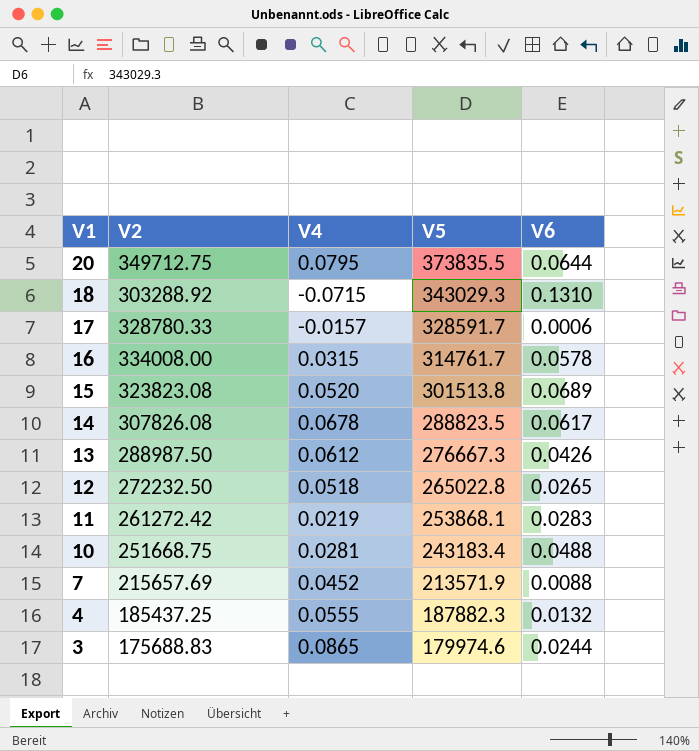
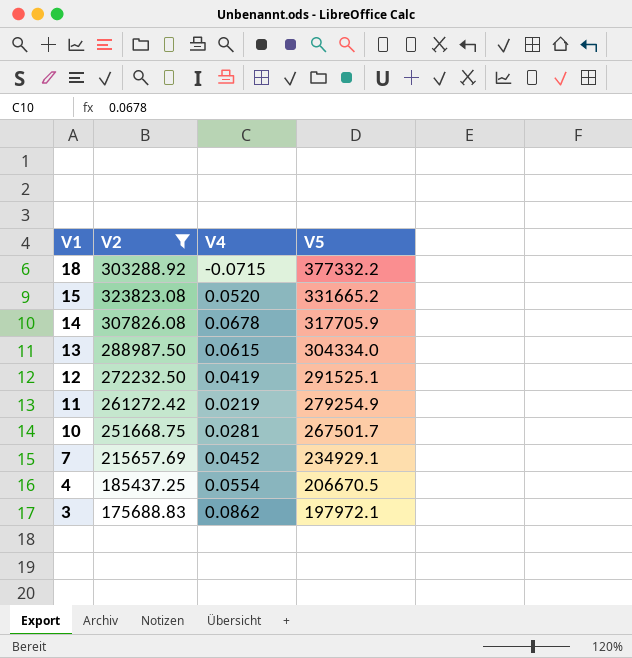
filter: none -> V2 <= 323823.08
column V6 | position: 5 -> none
18 | V5: 343029.3 -> 377332.2
15 | V5: 301513.8 -> 331665.2
14 | V5: 288823.5 -> 317705.9
13 | V4: 0.0612 -> 0.0615
13 | V5: 276667.3 -> 304334.0
12 | V4: 0.0518 -> 0.0419
12 | V5: 265022.8 -> 291525.1
11 | V5: 253868.1 -> 279254.9
10 | V5: 243183.4 -> 267501.7
7 | V5: 213571.9 -> 234929.1
4 | V4: 0.0555 -> 0.0554
4 | V5: 187882.3 -> 206670.5
3 | V4: 0.0865 -> 0.0862
3 | V5: 179974.6 -> 197972.1

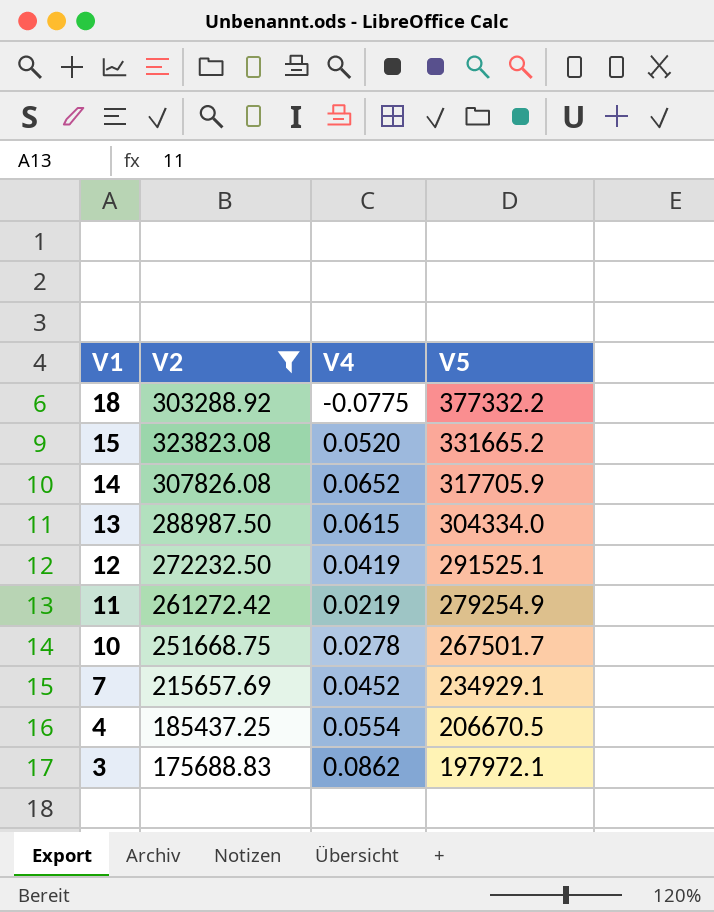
18 | V4: -0.0715 -> -0.0775
14 | V4: 0.0678 -> 0.0652
10 | V4: 0.0281 -> 0.0278

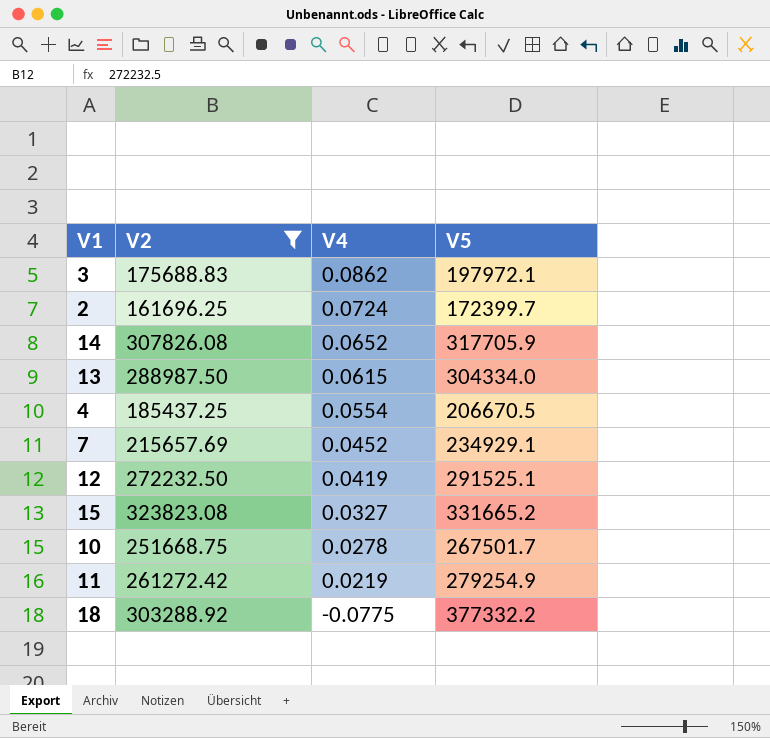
row order: V1 descending -> V4 descending
row 2: none -> 161696.25 | 0.0724 | 172399.7
15 | V4: 0.0520 -> 0.0327

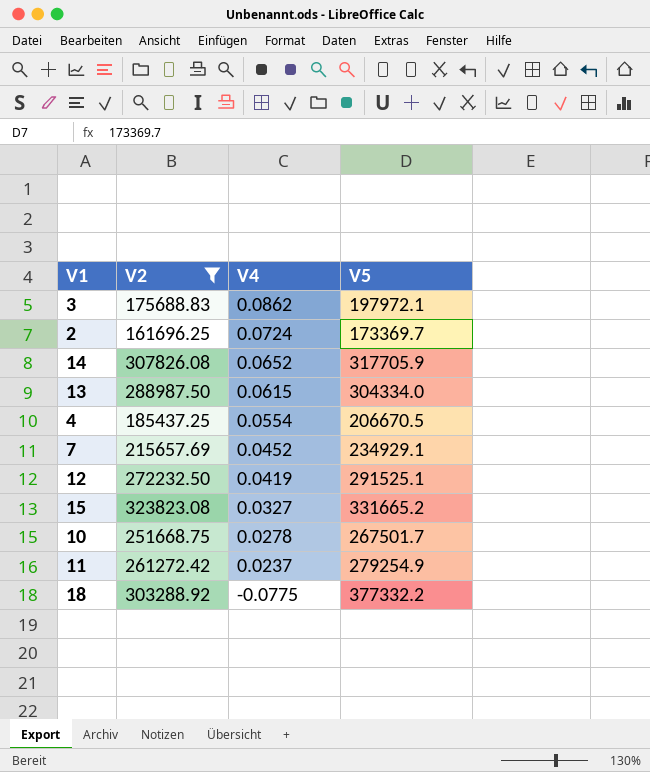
2 | V5: 172399.7 -> 173369.7
11 | V4: 0.0219 -> 0.0237

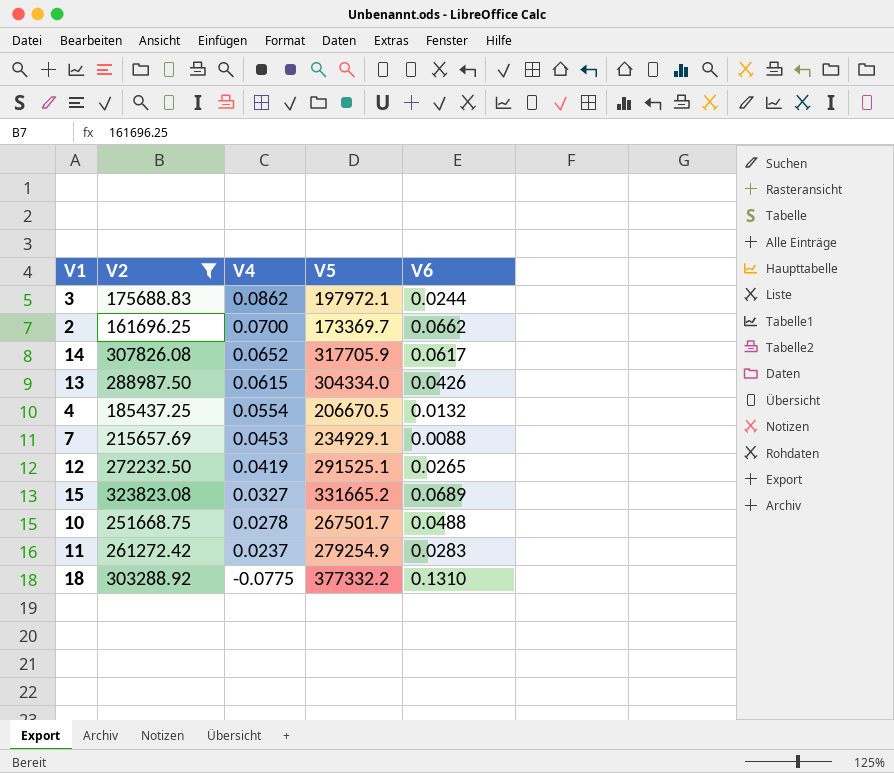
column V6 | position: none -> 5
2 | V4: 0.0724 -> 0.0700
7 | V4: 0.0452 -> 0.0453

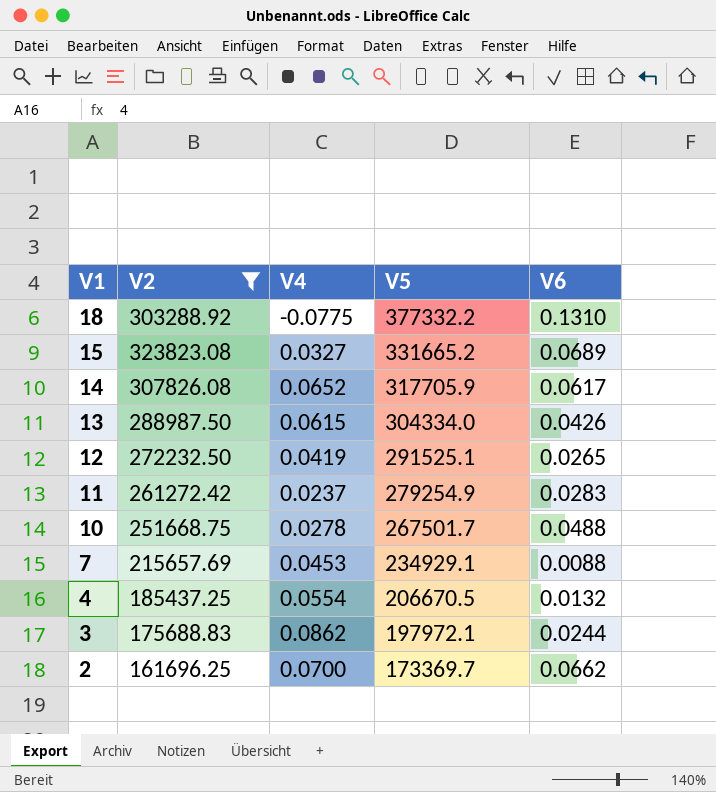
row order: V4 descending -> V1 descending

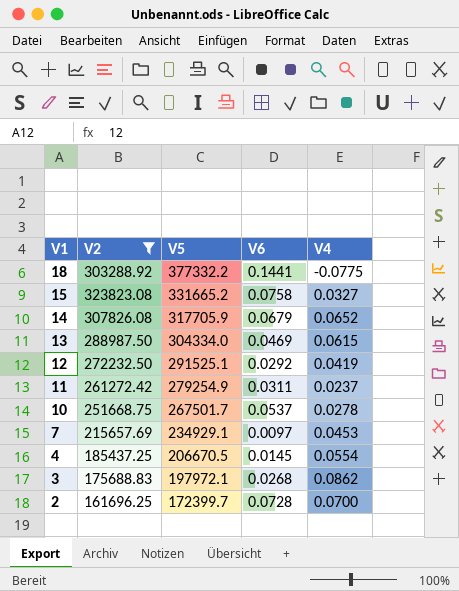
column V4 | position: 3 -> 5
18 | V6: 0.1310 -> 0.1441
15 | V6: 0.0689 -> 0.0758
14 | V6: 0.0617 -> 0.0679
13 | V6: 0.0426 -> 0.0469
12 | V6: 0.0265 -> 0.0292
11 | V6: 0.0283 -> 0.0311
10 | V6: 0.0488 -> 0.0537
7 | V6: 0.0088 -> 0.0097
4 | V6: 0.0132 -> 0.0145
3 | V6: 0.0244 -> 0.0268
2 | V5: 173369.7 -> 172399.7
2 | V6: 0.0662 -> 0.0728

